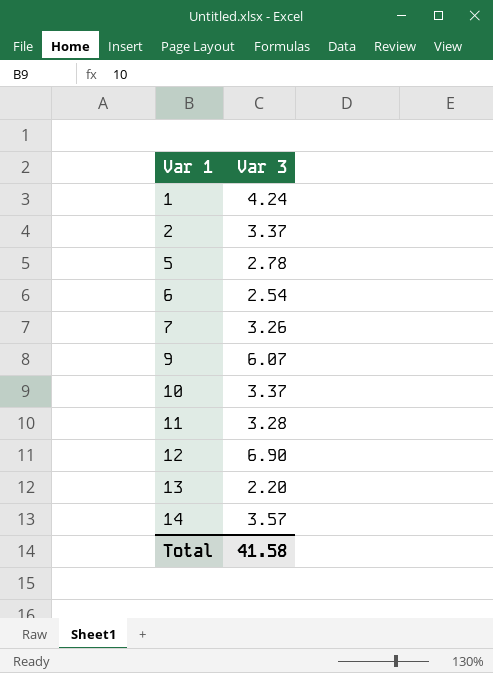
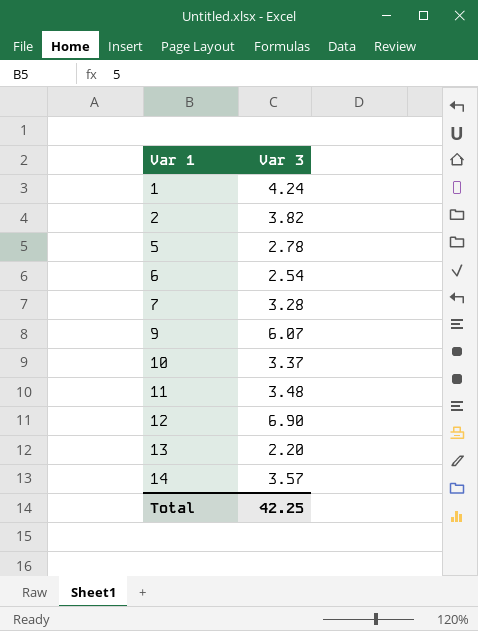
2 | Var 3: 3.37 -> 3.82
7 | Var 3: 3.26 -> 3.28
11 | Var 3: 3.28 -> 3.48
Total | Var 3: 41.58 -> 42.25

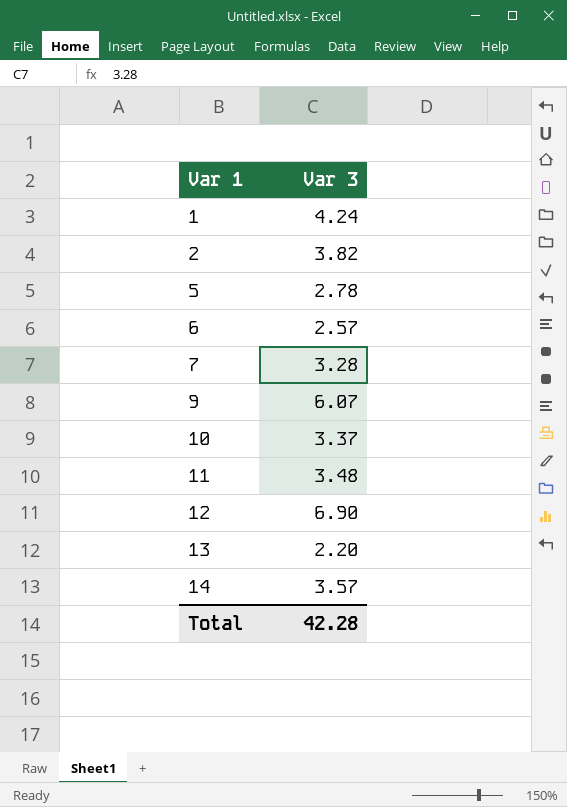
6 | Var 3: 2.54 -> 2.57
Total | Var 3: 42.25 -> 42.28

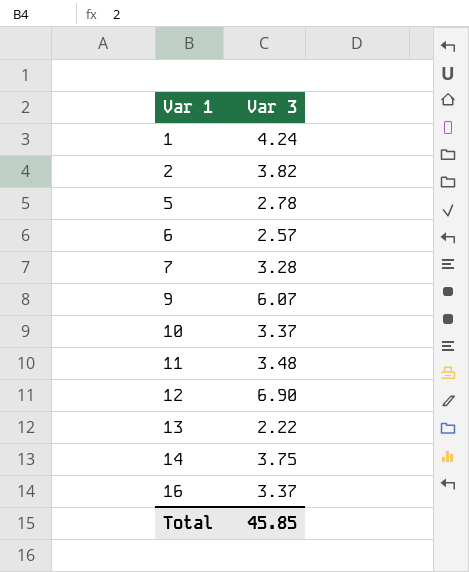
13 | Var 3: 2.20 -> 2.22
14 | Var 3: 3.57 -> 3.75
row 16: none -> 3.37
Total | Var 3: 42.28 -> 45.85

